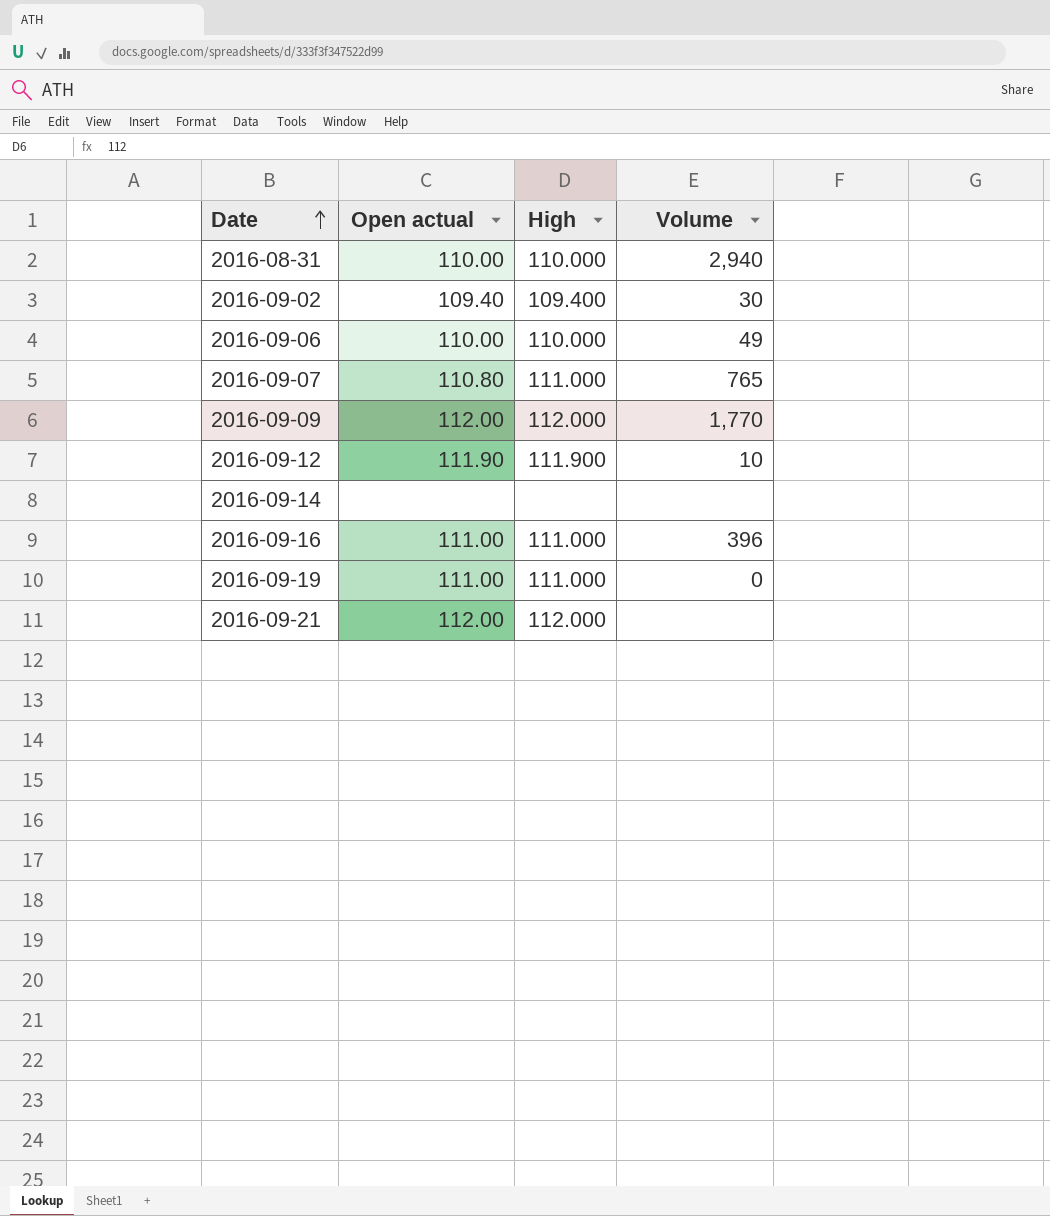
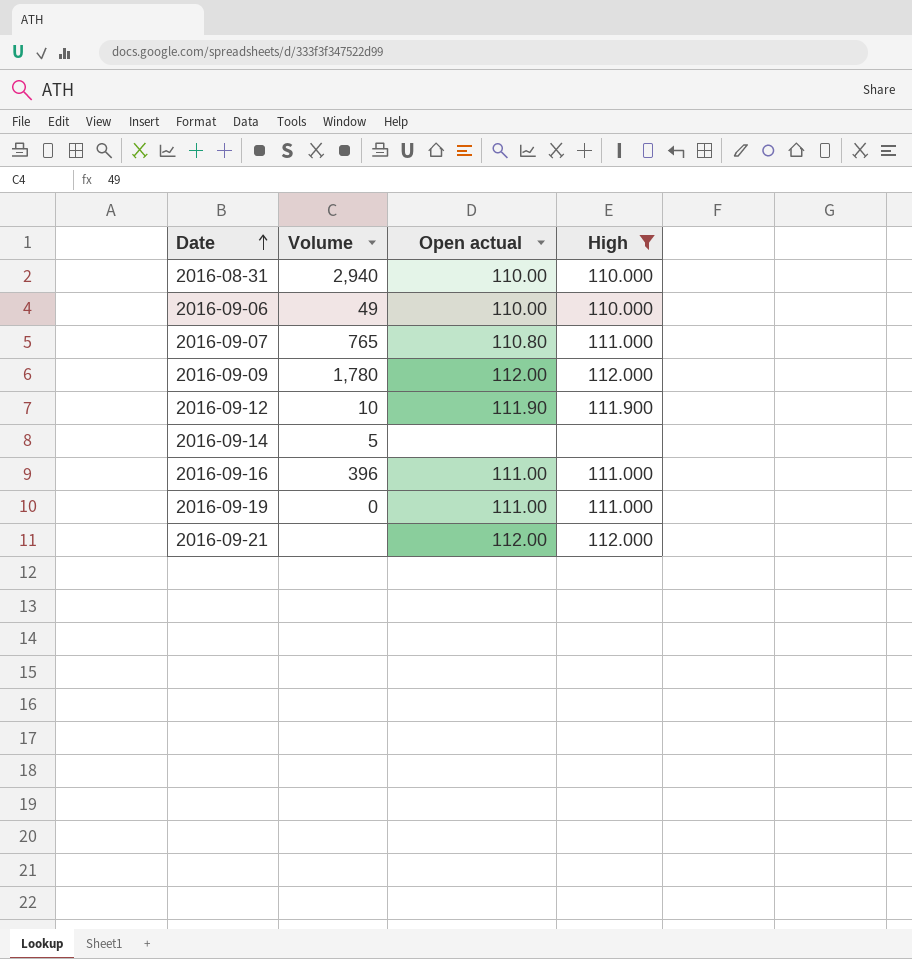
filter: none -> High != 109.400
column Volume | position: 4 -> 2
2016-09-09 | Volume: 1,770 -> 1,780
2016-09-14 | Volume: none -> 5

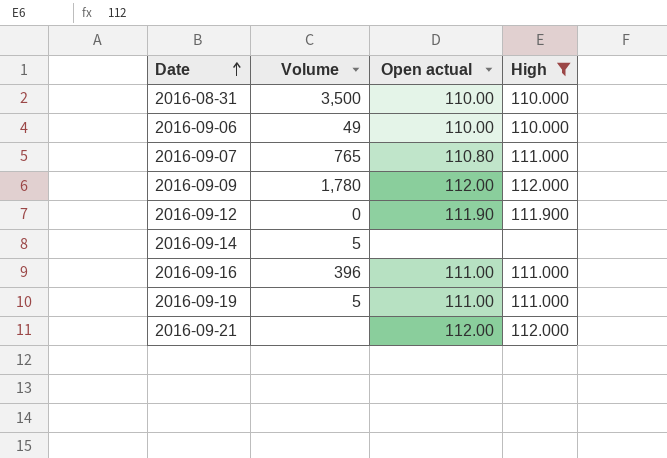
2016-08-31 | Volume: 2,940 -> 3,500
2016-09-12 | Volume: 10 -> 0
2016-09-19 | Volume: 0 -> 5

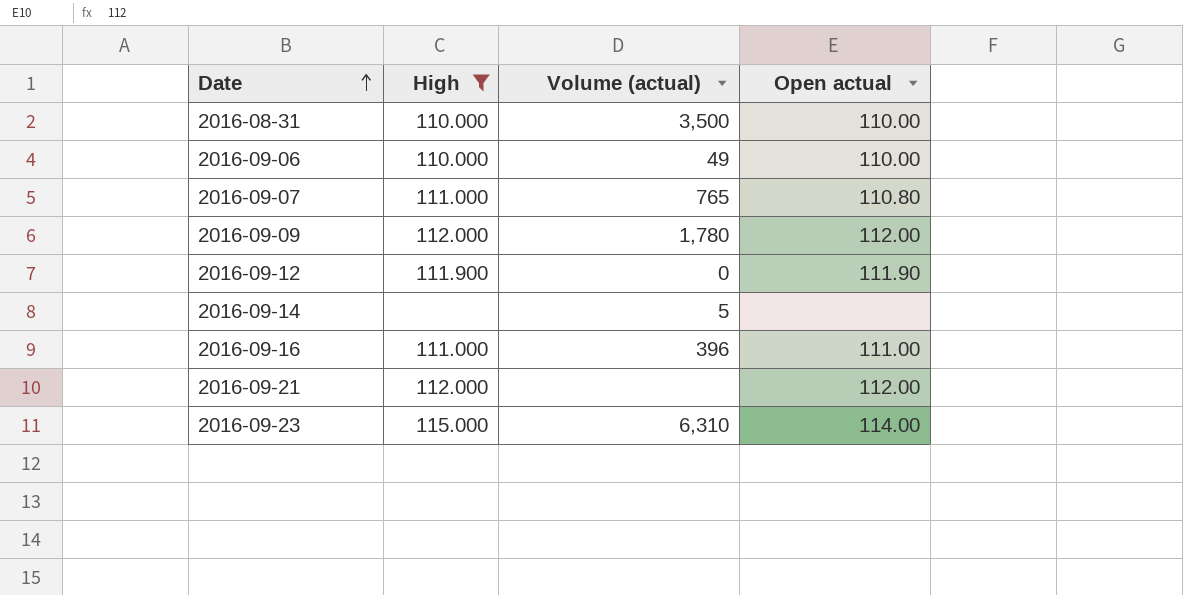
column High | position: 4 -> 2
column name: Volume -> Volume (actual)
row 2016-09-19: 5 | 111.00 | 111.000 -> none
row 2016-09-23: none -> 115.000 | 6,310 | 114.00

